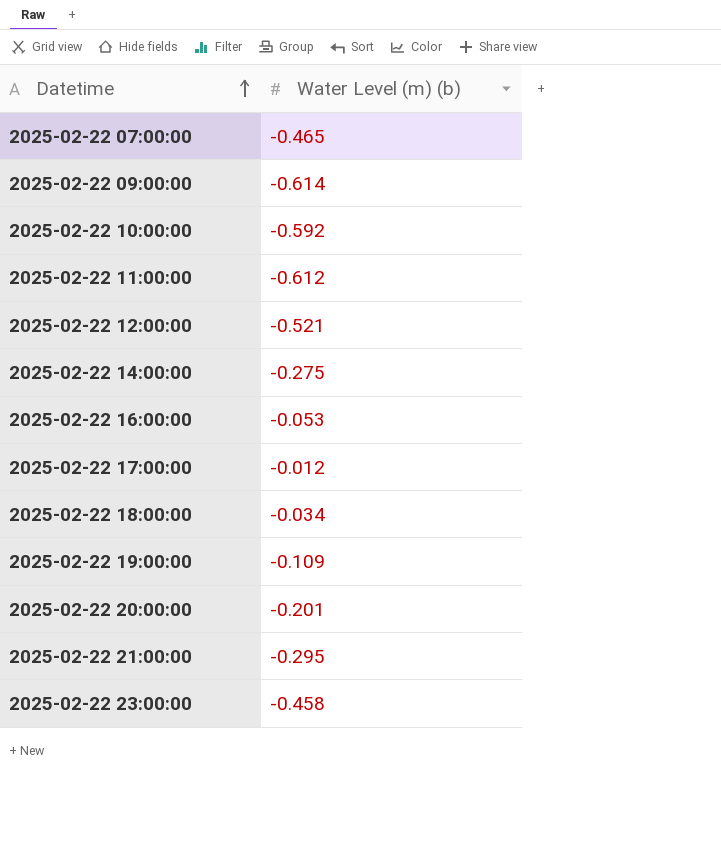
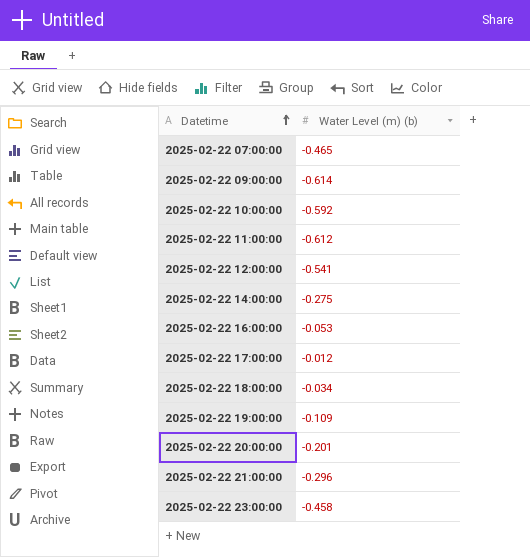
2025-02-22 12:00:00 | Water Level (m) (b): -0.521 -> -0.541
2025-02-22 21:00:00 | Water Level (m) (b): -0.295 -> -0.296

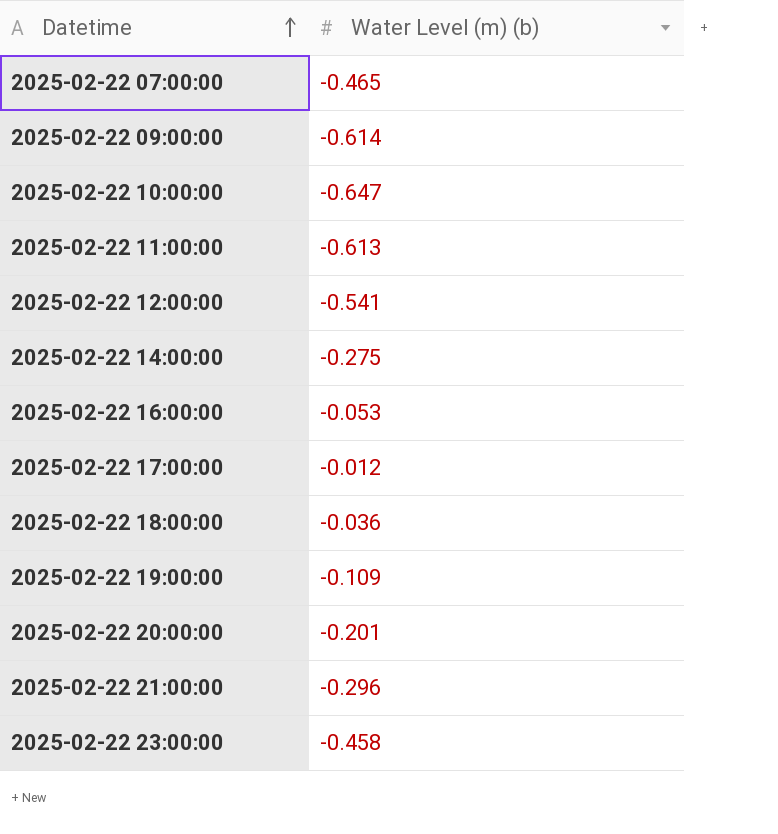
2025-02-22 10:00:00 | Water Level (m) (b): -0.592 -> -0.647
2025-02-22 11:00:00 | Water Level (m) (b): -0.612 -> -0.613
2025-02-22 18:00:00 | Water Level (m) (b): -0.034 -> -0.036

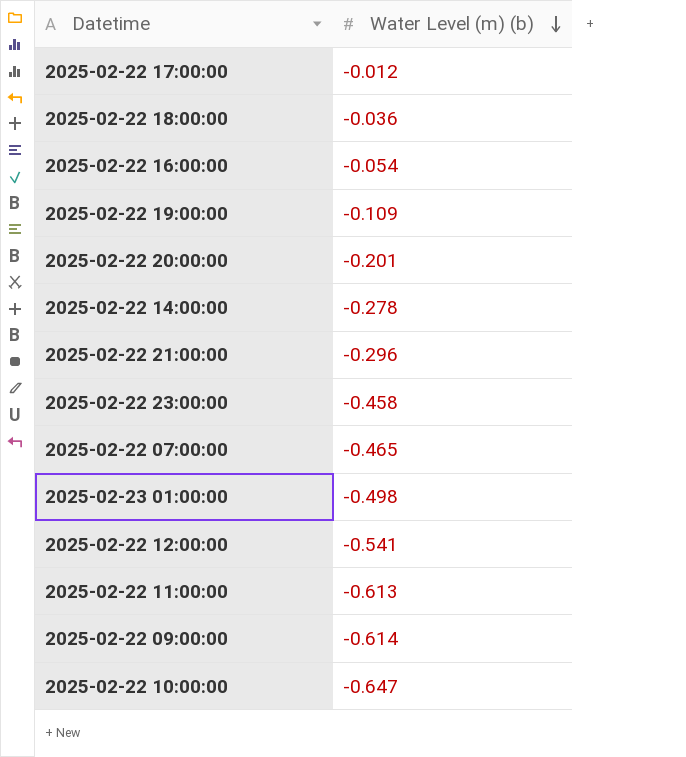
row order: Datetime ascending -> Water Level (m) (b) descending
2025-02-22 16:00:00 | Water Level (m) (b): -0.053 -> -0.054
2025-02-22 14:00:00 | Water Level (m) (b): -0.275 -> -0.278
row 2025-02-23 01:00:00: none -> -0.498

